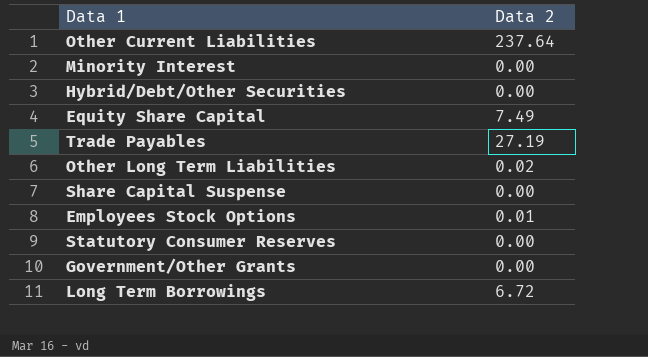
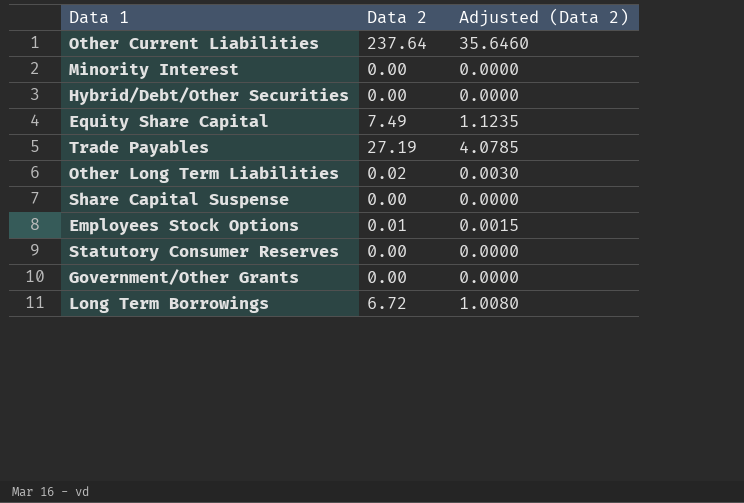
column Adjusted (Data 2) | formula: none -> [Data 2] * 0.15

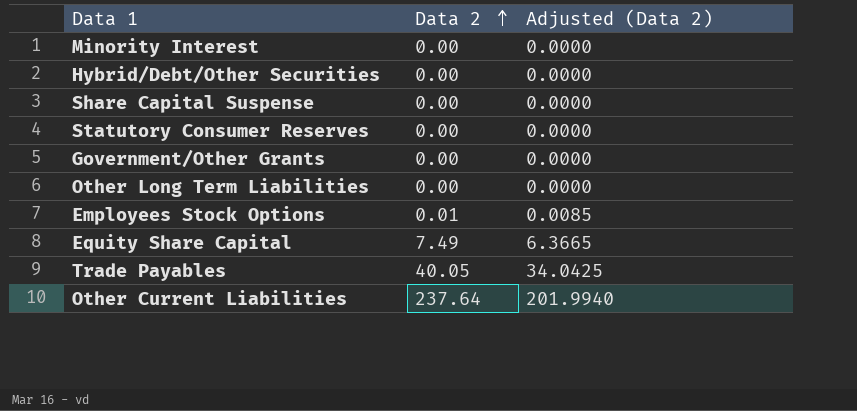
row order: none -> Data 2 ascending
column Adjusted (Data 2) | formula: [Data 2] * 0.15 -> [Data 2] * 0.85
row Long Term Borrowings: 6.72 | 1.0080 -> none
Other Long Term Liabilities | Data 2: 0.02 -> 0.00
Trade Payables | Data 2: 27.19 -> 40.05

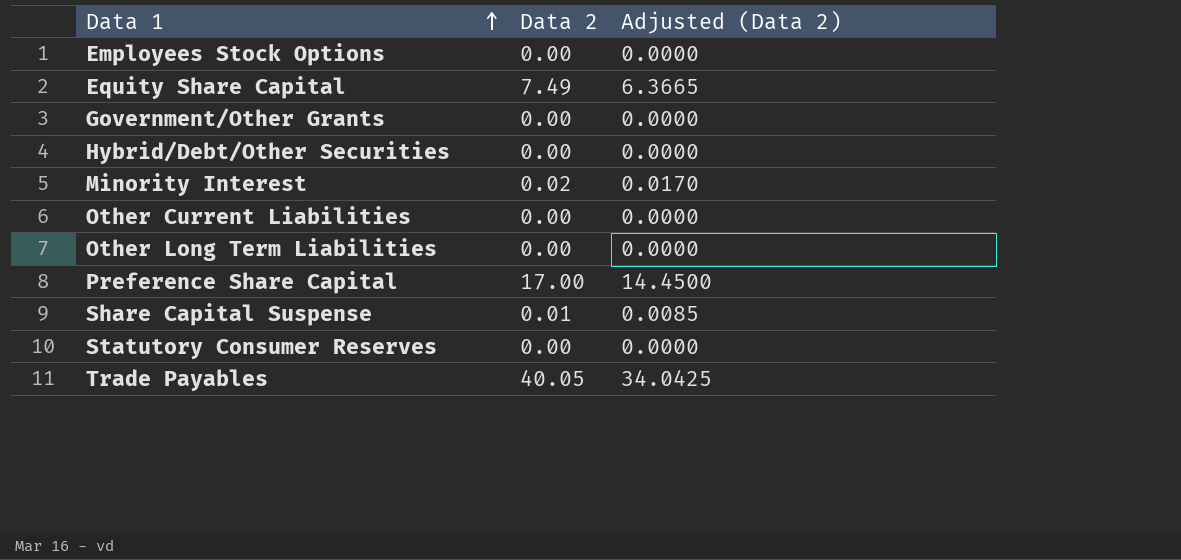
row order: Data 2 ascending -> Data 1 ascending
Employees Stock Options | Data 2: 0.01 -> 0.00
Employees Stock Options | Adjusted (Data 2): 0.0085 -> 0.0000
Minority Interest | Data 2: 0.00 -> 0.02
Minority Interest | Adjusted (Data 2): 0.0000 -> 0.0170
Other Current Liabilities | Data 2: 237.64 -> 0.00
Other Current Liabilities | Adjusted (Data 2): 201.9940 -> 0.0000
row Preference Share Capital: none -> 17.00 | 14.4500
Share Capital Suspense | Data 2: 0.00 -> 0.01
Share Capital Suspense | Adjusted (Data 2): 0.0000 -> 0.0085

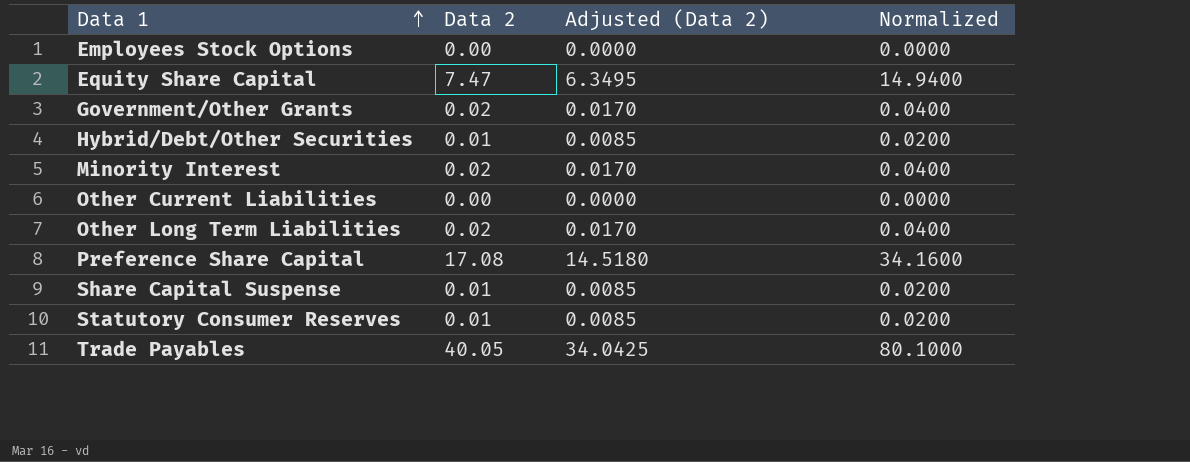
column Normalized | formula: none -> [Data 2] * 2
Equity Share Capital | Data 2: 7.49 -> 7.47
Equity Share Capital | Adjusted (Data 2): 6.3665 -> 6.3495
Government/Other Grants | Data 2: 0.00 -> 0.02
Government/Other Grants | Adjusted (Data 2): 0.0000 -> 0.0170
Hybrid/Debt/Other Securities | Data 2: 0.00 -> 0.01
Hybrid/Debt/Other Securities | Adjusted (Data 2): 0.0000 -> 0.0085
Other Long Term Liabilities | Data 2: 0.00 -> 0.02
Other Long Term Liabilities | Adjusted (Data 2): 0.0000 -> 0.0170
Preference Share Capital | Data 2: 17.00 -> 17.08
Preference Share Capital | Adjusted (Data 2): 14.4500 -> 14.5180
Statutory Consumer Reserves | Data 2: 0.00 -> 0.01
Statutory Consumer Reserves | Adjusted (Data 2): 0.0000 -> 0.0085

